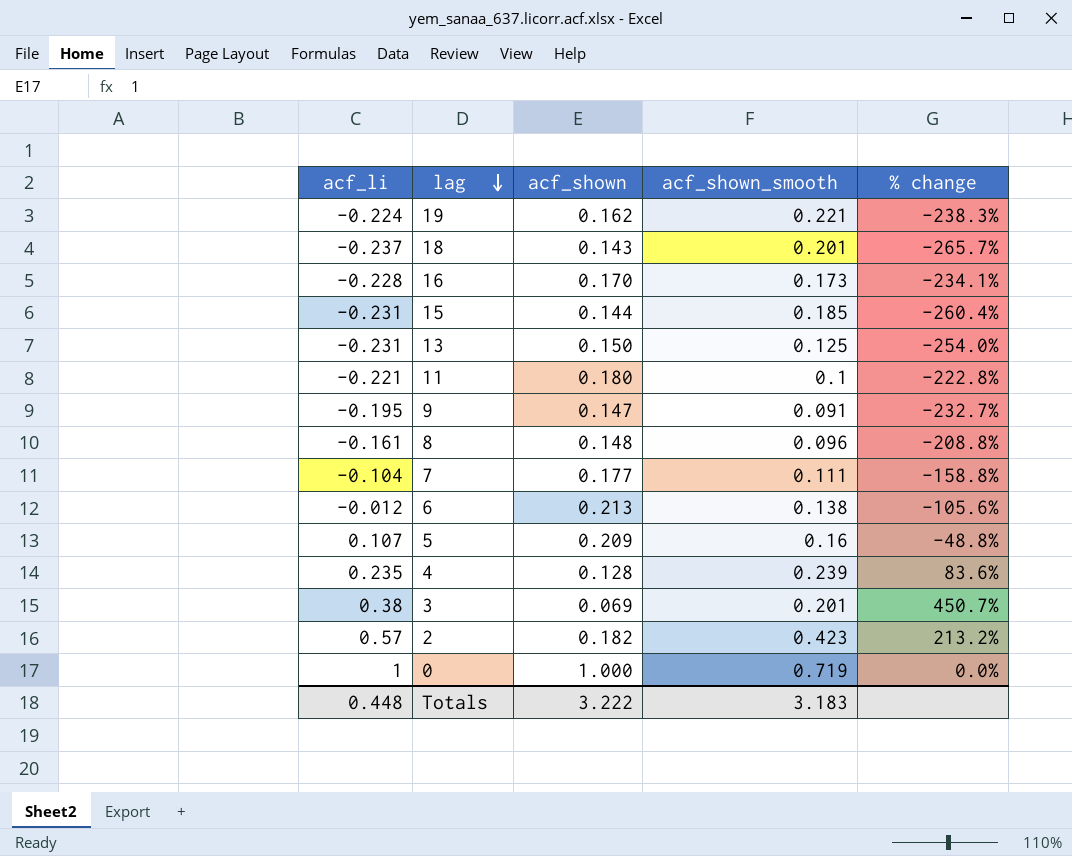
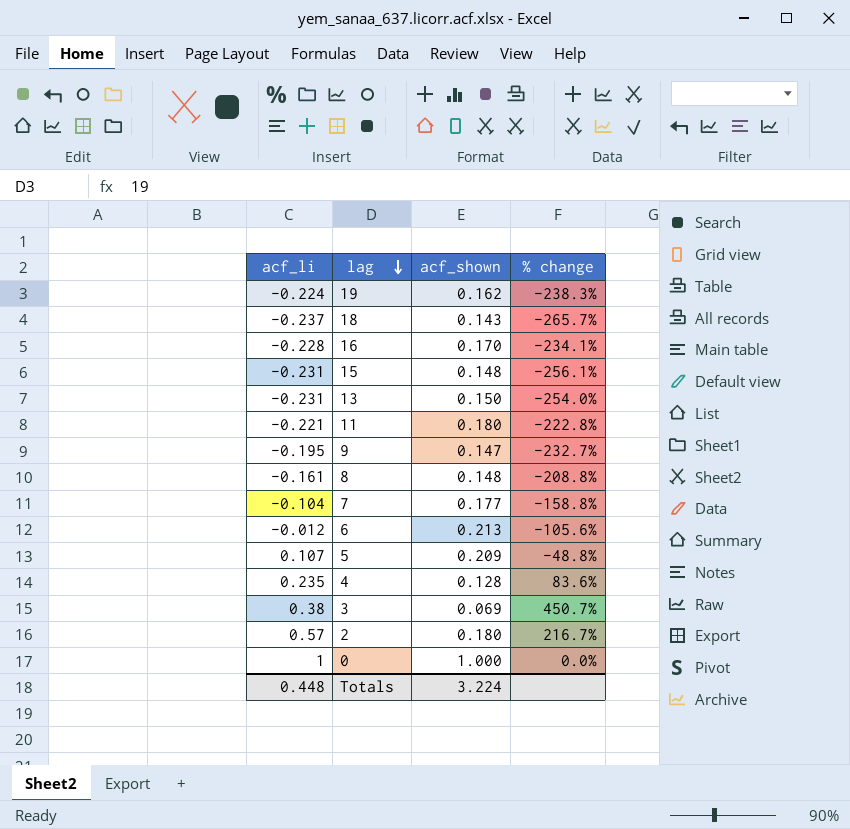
column acf_shown_smooth | position: 4 -> none
15 | acf_shown: 0.144 -> 0.148
15 | % change: -260.4% -> -256.1%
2 | acf_shown: 0.182 -> 0.180
2 | % change: 213.2% -> 216.7%
Totals | acf_shown: 3.222 -> 3.224

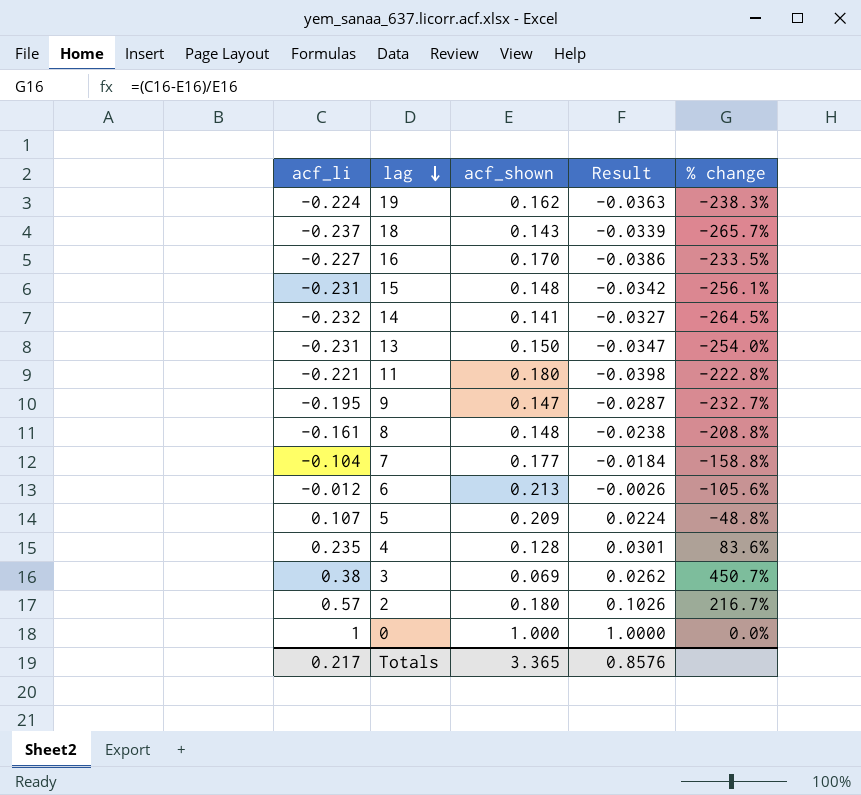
column Result | formula: none -> [acf_li] * [acf_shown]
16 | acf_li: -0.228 -> -0.227
16 | % change: -234.1% -> -233.5%
row 14: none -> -0.232 | 0.141 | -0.0327 | -264.5%
Totals | acf_li: 0.448 -> 0.217
Totals | acf_shown: 3.224 -> 3.365

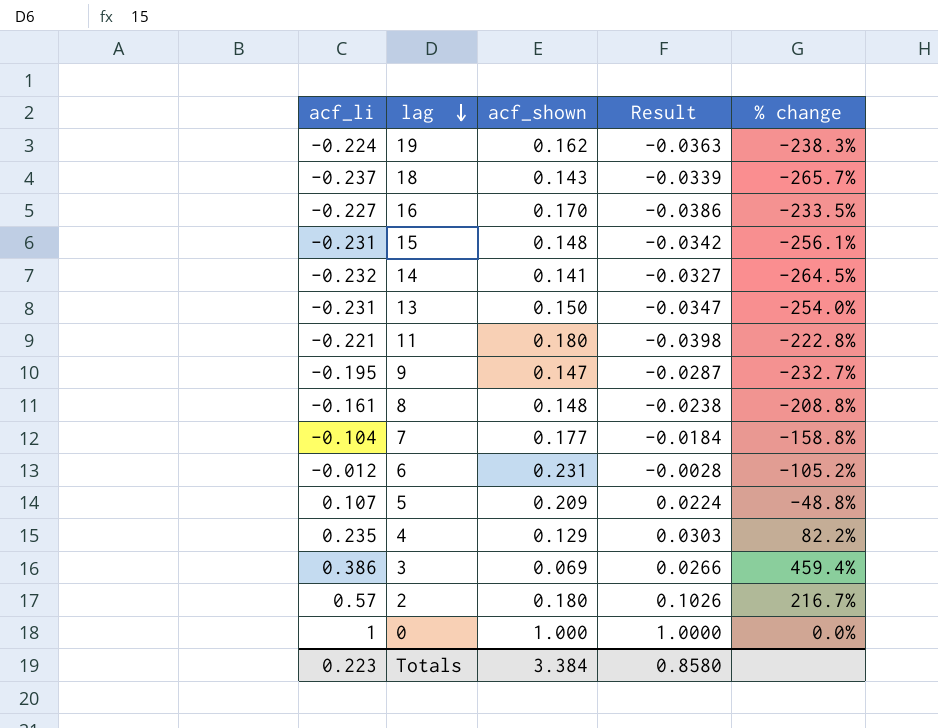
6 | acf_shown: 0.213 -> 0.231
6 | Result: -0.0026 -> -0.0028
6 | % change: -105.6% -> -105.2%
4 | acf_shown: 0.128 -> 0.129
4 | Result: 0.0301 -> 0.0303
4 | % change: 83.6% -> 82.2%
3 | acf_li: 0.38 -> 0.386
3 | Result: 0.0262 -> 0.0266
3 | % change: 450.7% -> 459.4%
Totals | acf_li: 0.217 -> 0.223
Totals | acf_shown: 3.365 -> 3.384
Totals | Result: 0.8576 -> 0.8580

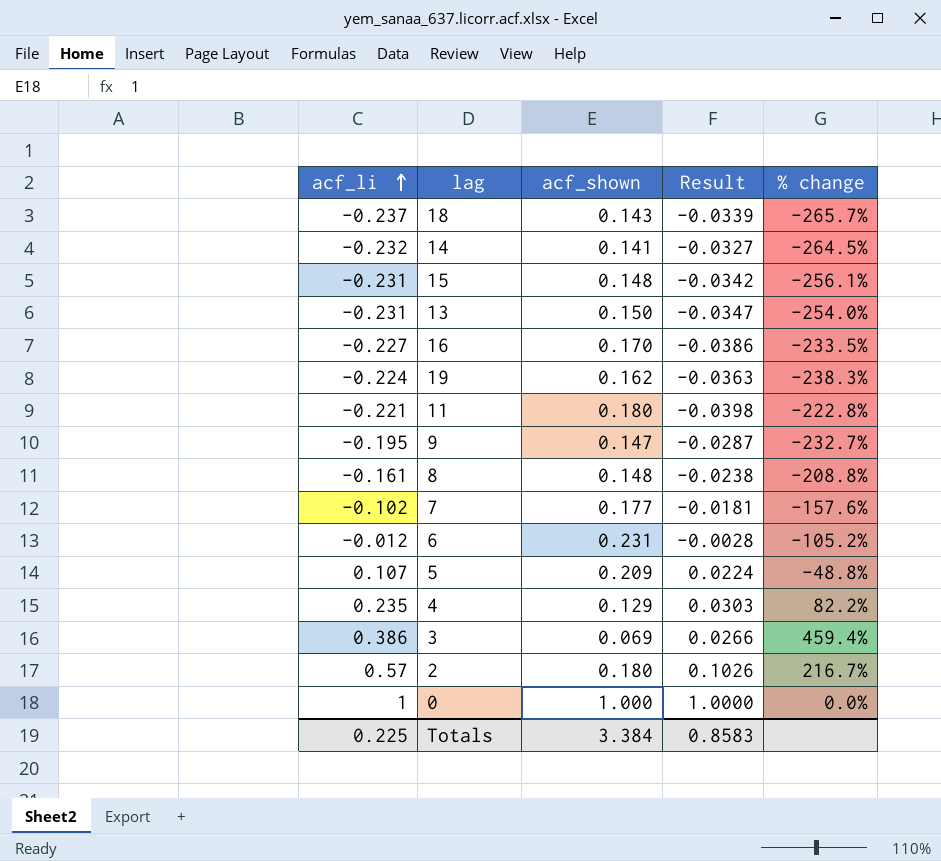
row order: lag descending -> acf_li ascending
7 | acf_li: -0.104 -> -0.102
7 | Result: -0.0184 -> -0.0181
7 | % change: -158.8% -> -157.6%
Totals | acf_li: 0.223 -> 0.225
Totals | Result: 0.8580 -> 0.8583

